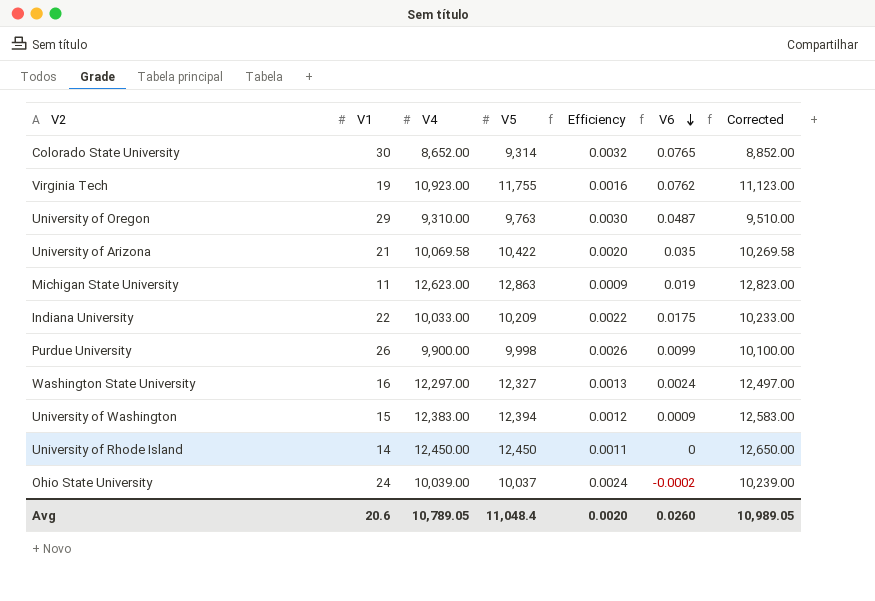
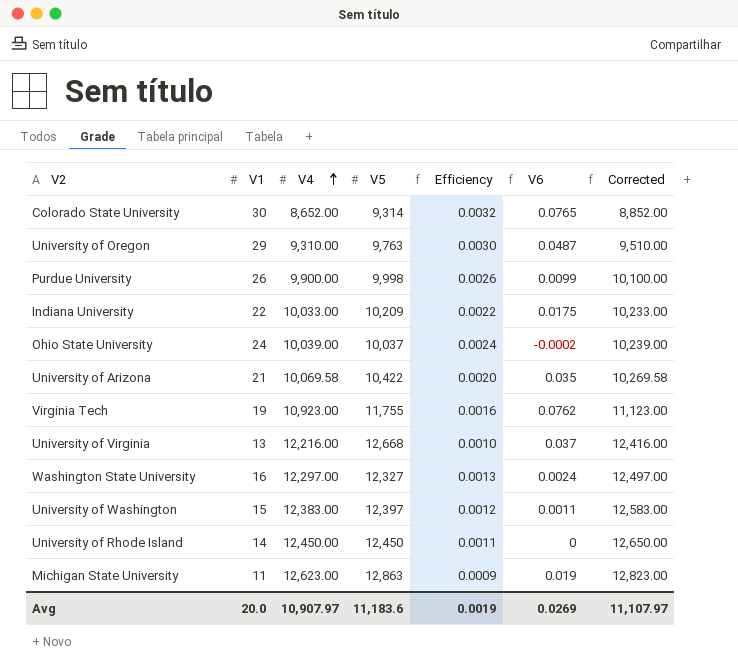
row order: V6 descending -> V4 ascending
row University of Virginia: none -> 13 | 12,216.00 | 12,668 | 0.0010 | 0.037 | 12,416.00
University of Washington | V5: 12,394 -> 12,397
University of Washington | V6: 0.0009 -> 0.0011
Avg | V1: 20.6 -> 20.0
Avg | V4: 10,789.05 -> 10,907.97
Avg | V5: 11,048.4 -> 11,183.6
Avg | Efficiency: 0.0020 -> 0.0019
Avg | V6: 0.0260 -> 0.0269
Avg | Corrected: 10,989.05 -> 11,107.97

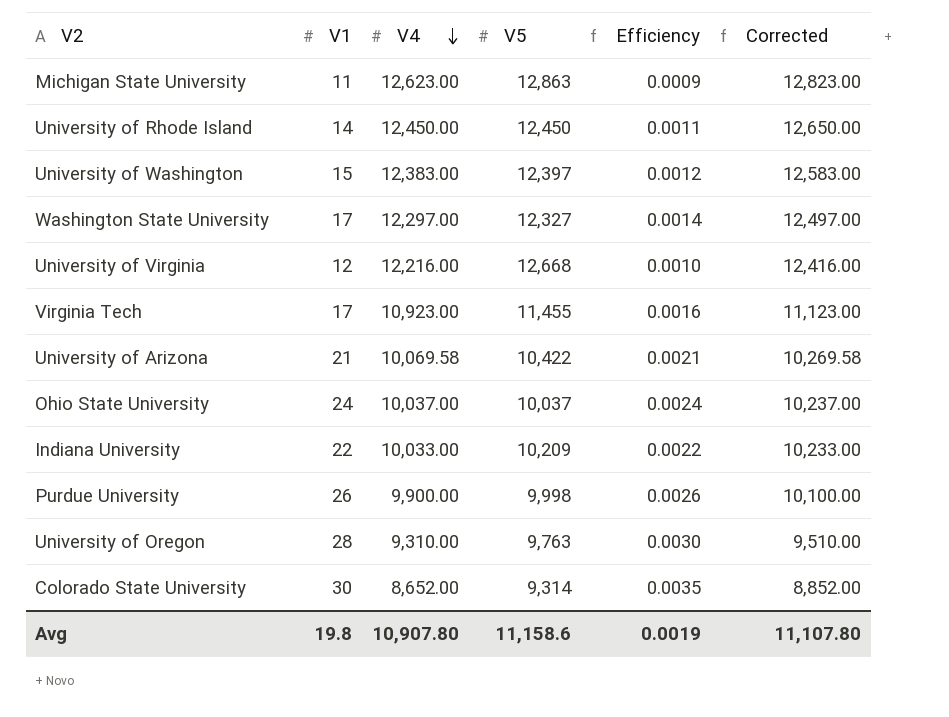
row order: V4 ascending -> V4 descending
column V6 | formula: ([V5] - [V4]) / [V4] -> none
column Efficiency | formula: [V1] / [V5] -> [V1] / [V4]
Washington State University | V1: 16 -> 17
University of Virginia | V1: 13 -> 12
Virginia Tech | V1: 19 -> 17
Virginia Tech | V5: 11,755 -> 11,455
Ohio State University | V4: 10,039.00 -> 10,037.00
Ohio State University | Corrected: 10,239.00 -> 10,237.00
University of Oregon | V1: 29 -> 28
Avg | V1: 20.0 -> 19.8
Avg | V4: 10,907.97 -> 10,907.80
Avg | V5: 11,183.6 -> 11,158.6
Avg | Corrected: 11,107.97 -> 11,107.80

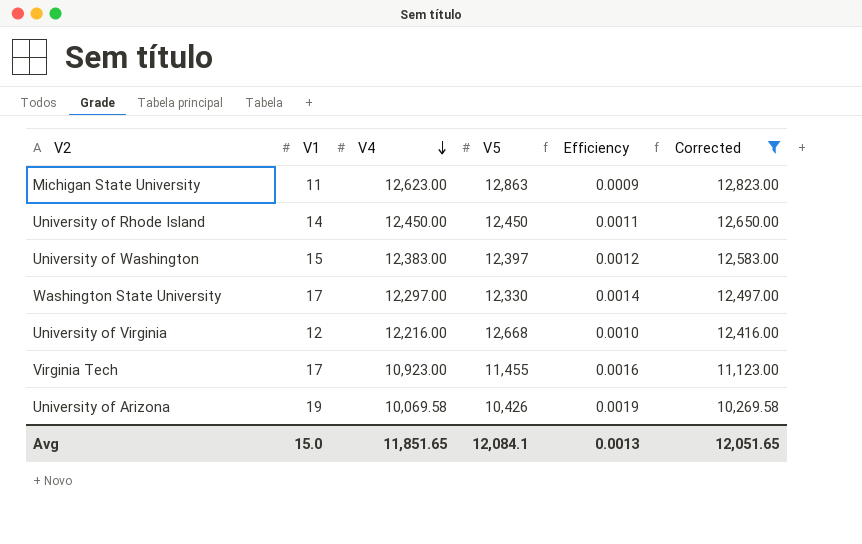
filter: none -> Corrected >= 10,269.58
Washington State University | V5: 12,327 -> 12,330
University of Arizona | V1: 21 -> 19
University of Arizona | V5: 10,422 -> 10,426
University of Arizona | Efficiency: 0.0021 -> 0.0019
Avg | V1: 19.8 -> 15.0
Avg | V4: 10,907.80 -> 11,851.65
Avg | V5: 11,158.6 -> 12,084.1
Avg | Efficiency: 0.0019 -> 0.0013
Avg | Corrected: 11,107.80 -> 12,051.65

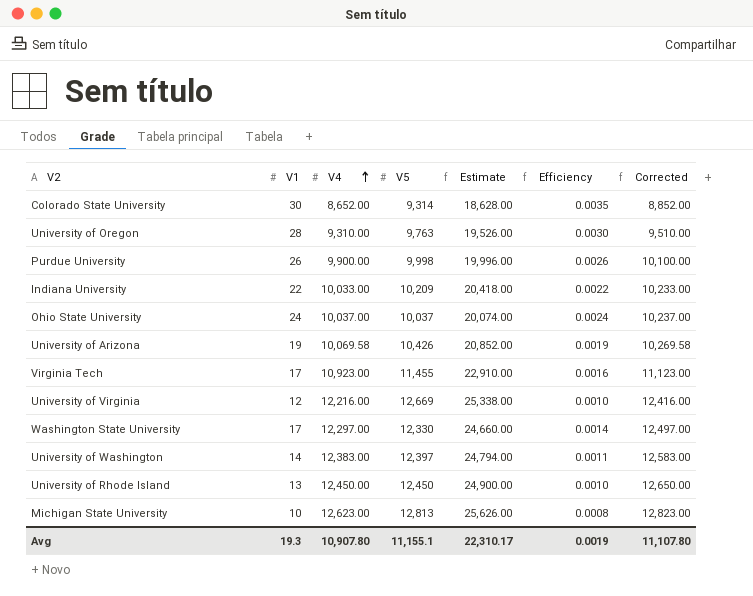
filter: Corrected >= 10,269.58 -> none
row order: V4 descending -> V4 ascending
column Estimate | formula: none -> [V5] * 2
University of Virginia | V5: 12,668 -> 12,669
University of Washington | V1: 15 -> 14
University of Washington | Efficiency: 0.0012 -> 0.0011
University of Rhode Island | V1: 14 -> 13
University of Rhode Island | Efficiency: 0.0011 -> 0.0010
Michigan State University | V1: 11 -> 10
Michigan State University | V5: 12,863 -> 12,813
Michigan State University | Efficiency: 0.0009 -> 0.0008
Avg | V1: 15.0 -> 19.3
Avg | V4: 11,851.65 -> 10,907.80
Avg | V5: 12,084.1 -> 11,155.1
Avg | Efficiency: 0.0013 -> 0.0019
Avg | Corrected: 12,051.65 -> 11,107.80

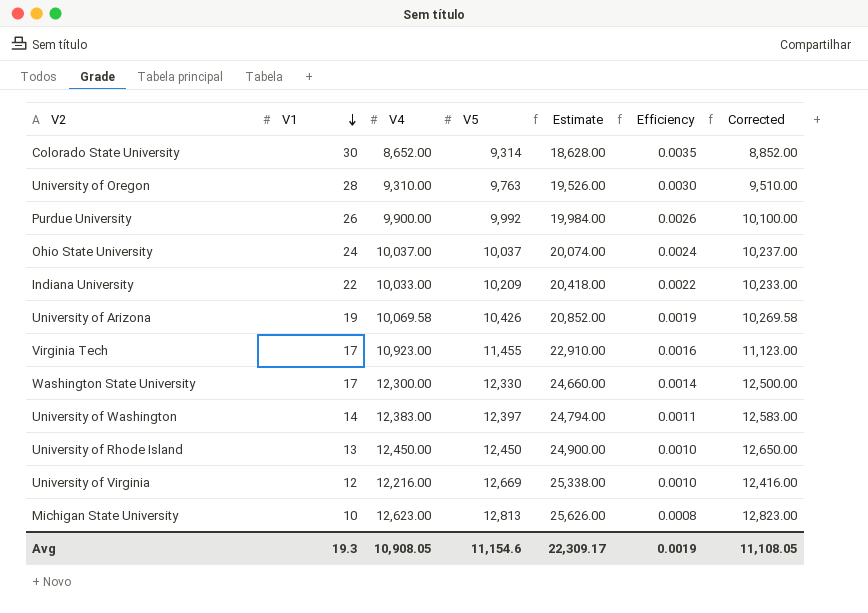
row order: V4 ascending -> V1 descending
Purdue University | V5: 9,998 -> 9,992
Purdue University | Estimate: 19,996.00 -> 19,984.00
Washington State University | V4: 12,297.00 -> 12,300.00
Washington State University | Corrected: 12,497.00 -> 12,500.00
Avg | V4: 10,907.80 -> 10,908.05
Avg | V5: 11,155.1 -> 11,154.6
Avg | Estimate: 22,310.17 -> 22,309.17
Avg | Corrected: 11,107.80 -> 11,108.05

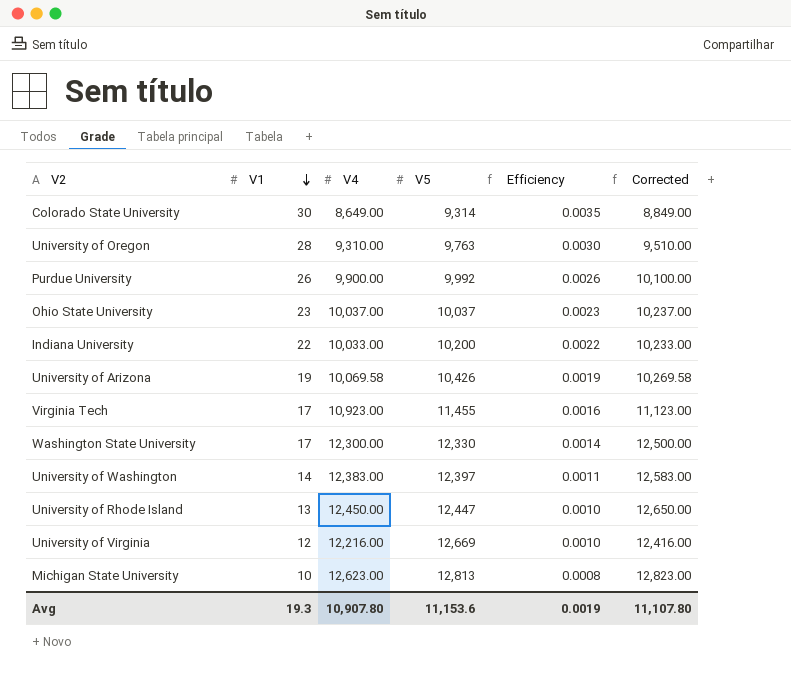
column Estimate | formula: [V5] * 2 -> none
Colorado State University | V4: 8,652.00 -> 8,649.00
Colorado State University | Corrected: 8,852.00 -> 8,849.00
Ohio State University | V1: 24 -> 23
Ohio State University | Efficiency: 0.0024 -> 0.0023
Indiana University | V5: 10,209 -> 10,200
University of Rhode Island | V5: 12,450 -> 12,447
Avg | V4: 10,908.05 -> 10,907.80
Avg | V5: 11,154.6 -> 11,153.6
Avg | Corrected: 11,108.05 -> 11,107.80

